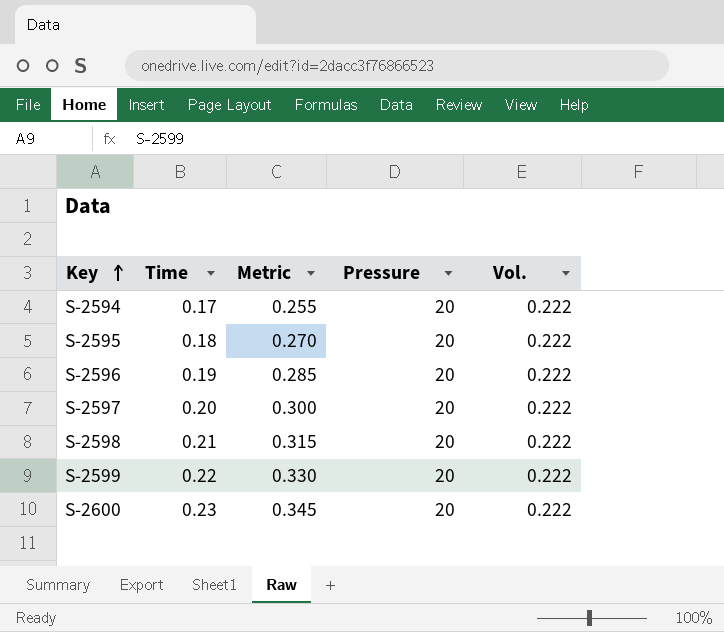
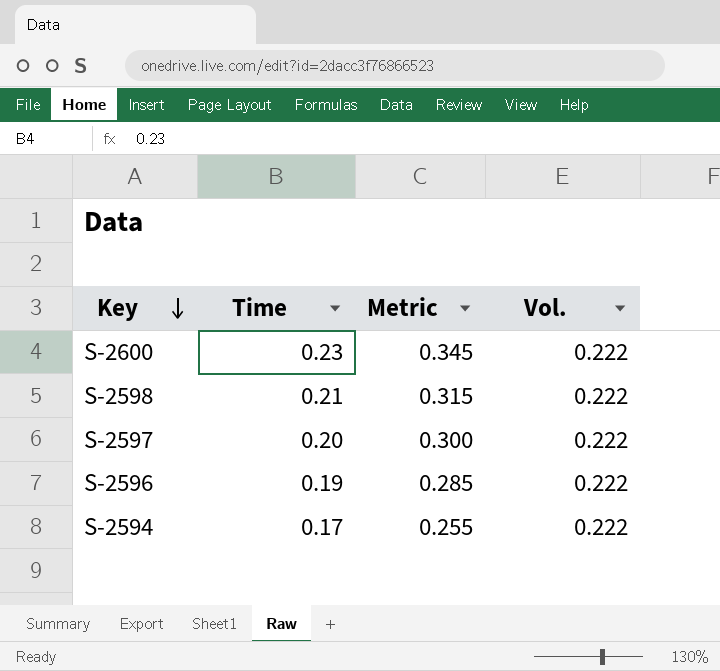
row order: Key ascending -> Key descending
column Pressure | position: 4 -> none
row S-2595: 0.18 | 0.270 | 20 | 0.222 -> none
row S-2599: 0.22 | 0.330 | 20 | 0.222 -> none

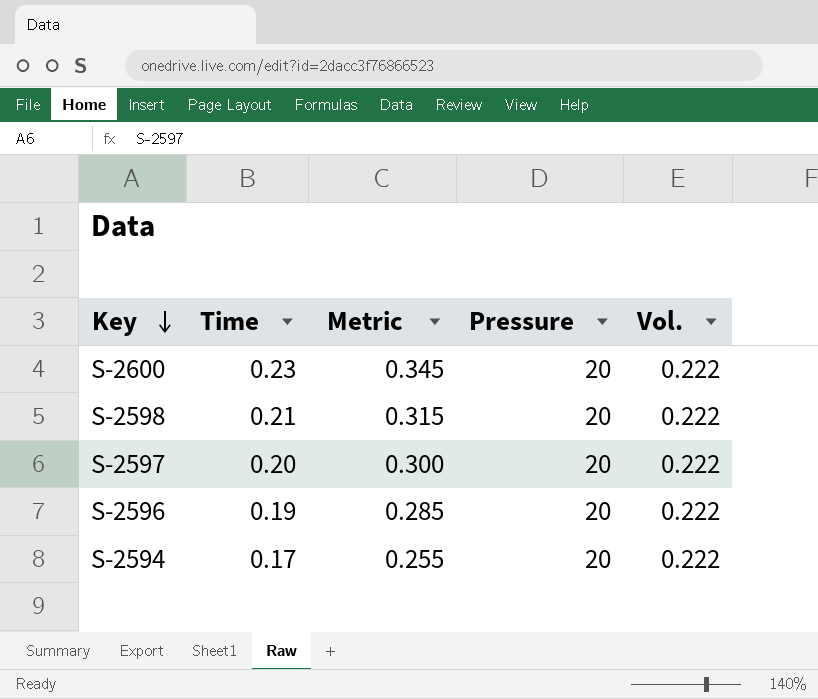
column Pressure | position: none -> 4

